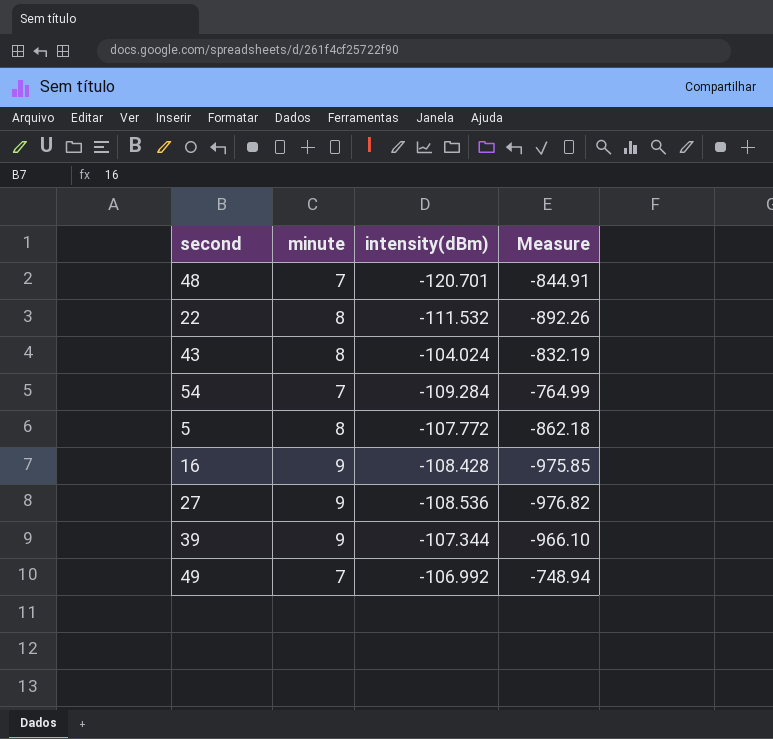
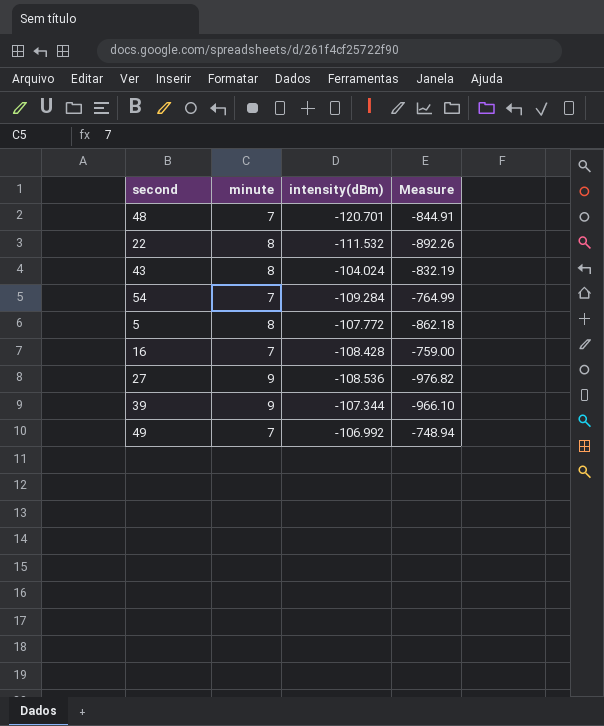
16 | minute: 9 -> 7
16 | Measure: -975.85 -> -759.00

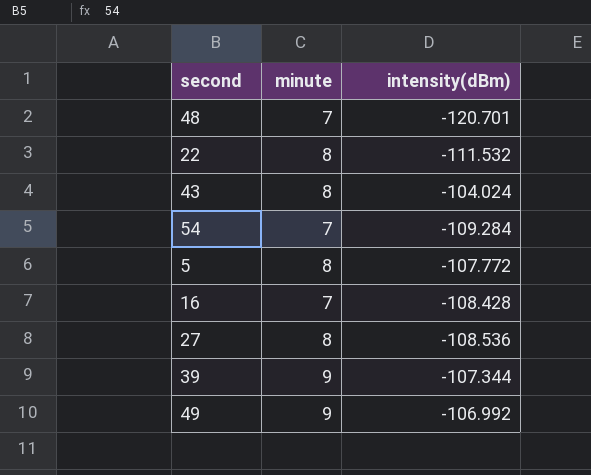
column Measure | formula: [minute] * [intensity(dBm)] -> none
27 | minute: 9 -> 8
49 | minute: 7 -> 9

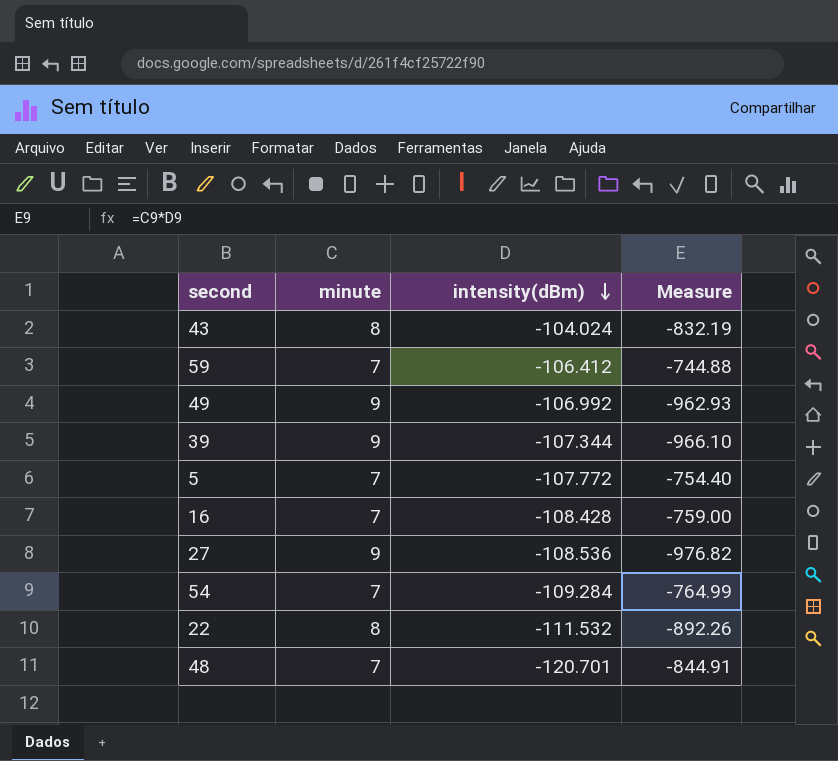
row order: none -> intensity(dBm) descending
column Measure | formula: none -> [minute] * [intensity(dBm)]
row 59: none -> 7 | -106.412 | -744.88
5 | minute: 8 -> 7
27 | minute: 8 -> 9

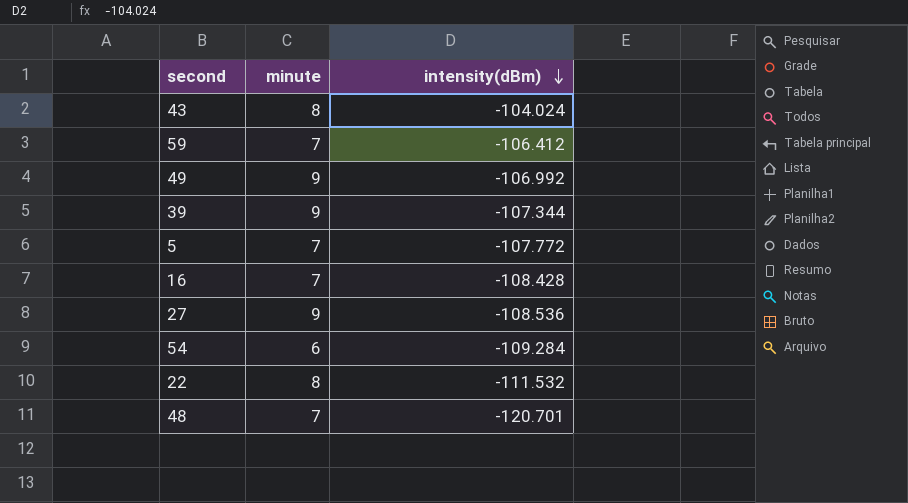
column Measure | formula: [minute] * [intensity(dBm)] -> none
54 | minute: 7 -> 6

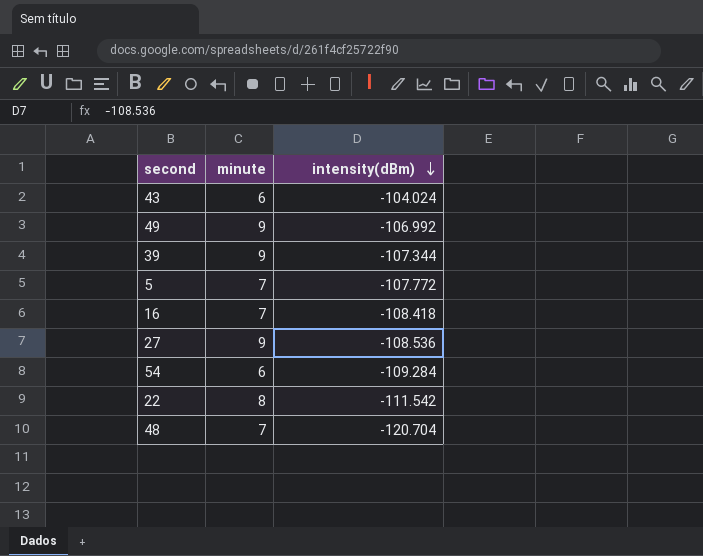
row 59: 7 | -106.412 -> none
43 | minute: 8 -> 6
16 | intensity(dBm): -108.428 -> -108.418
22 | intensity(dBm): -111.532 -> -111.542
48 | intensity(dBm): -120.701 -> -120.704

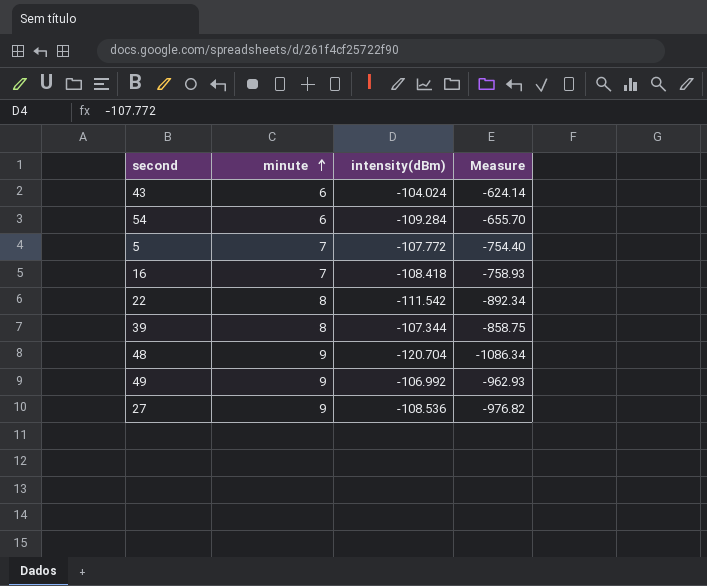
row order: intensity(dBm) descending -> minute ascending
column Measure | formula: none -> [minute] * [intensity(dBm)]
39 | minute: 9 -> 8
48 | minute: 7 -> 9

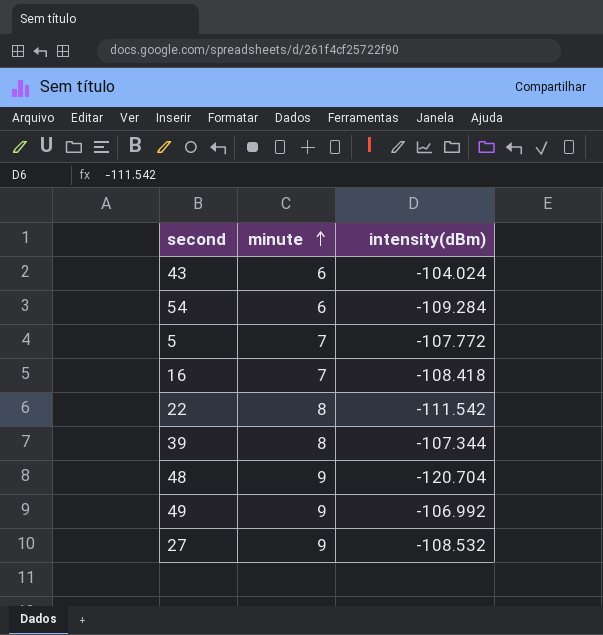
column Measure | formula: [minute] * [intensity(dBm)] -> none
27 | intensity(dBm): -108.536 -> -108.532

